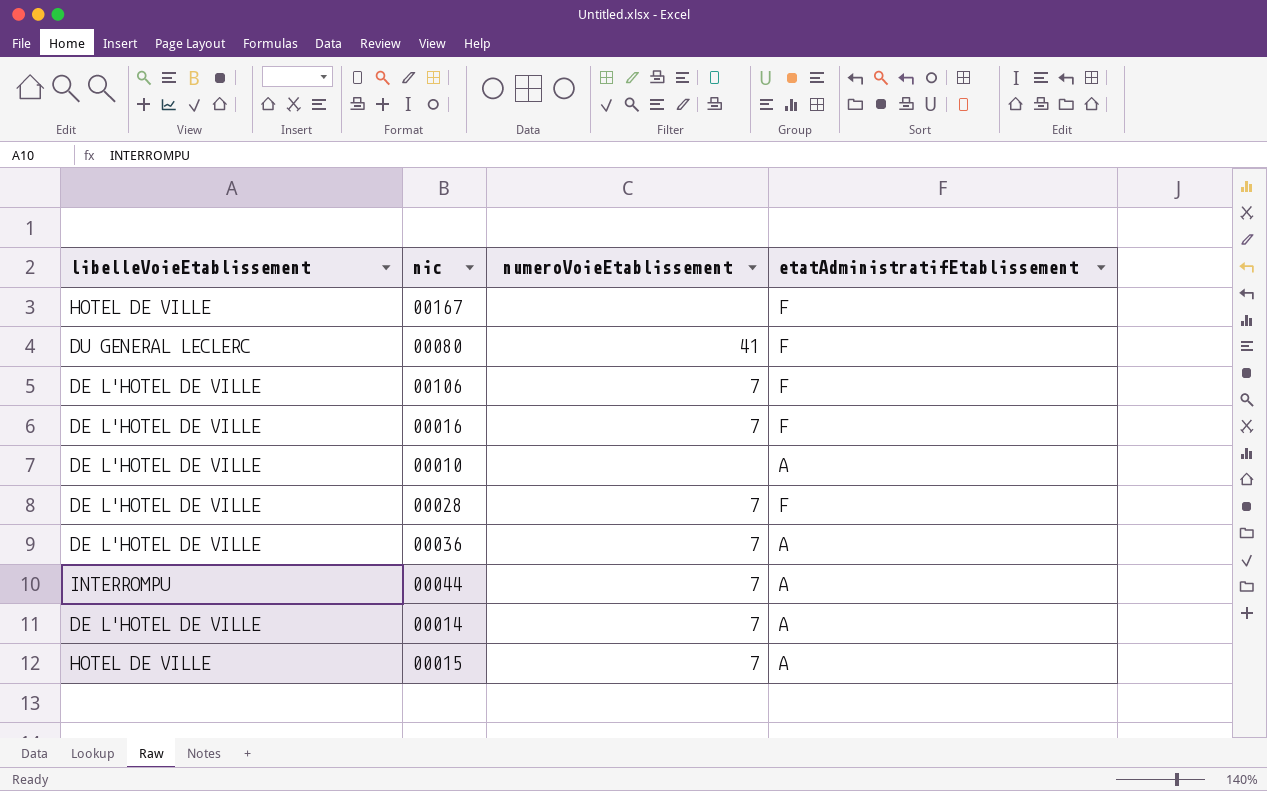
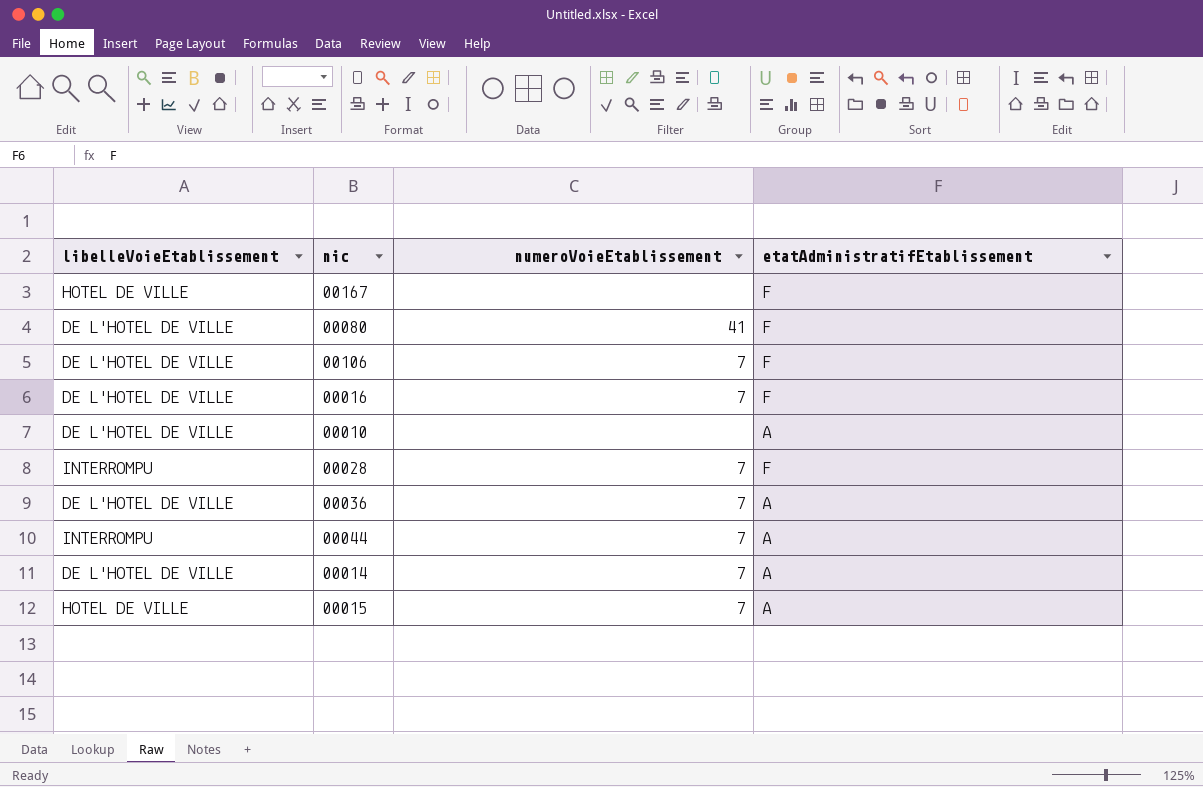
00080 | libelleVoieEtablissement: DU GENERAL LECLERC -> DE L'HOTEL DE VILLE
00028 | libelleVoieEtablissement: DE L'HOTEL DE VILLE -> INTERROMPU

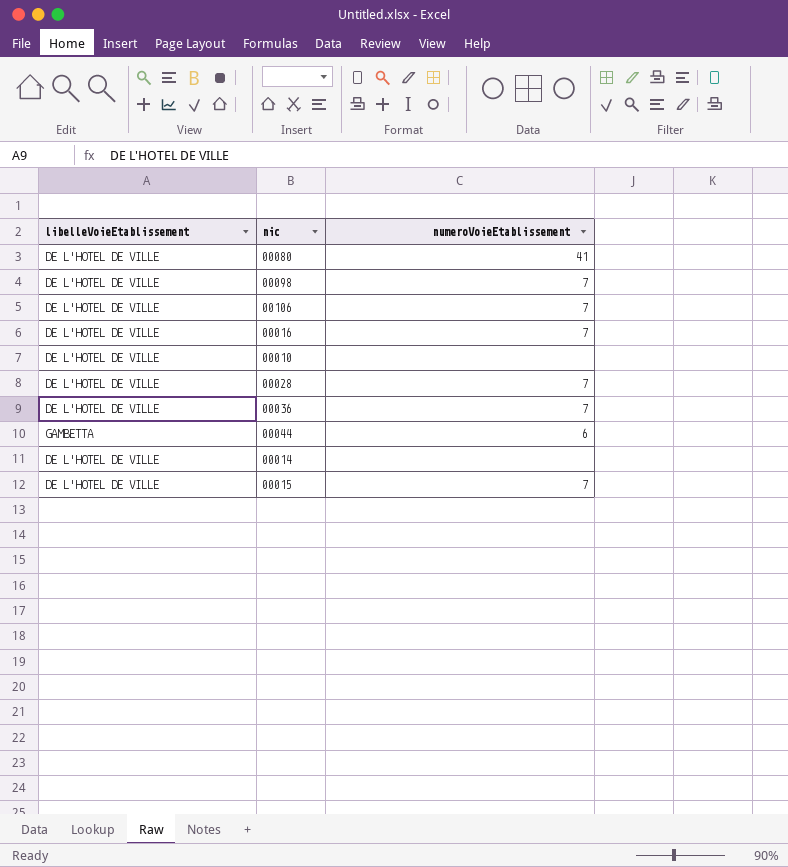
column etatAdministratifEtablissement | position: 4 -> none
row 00167: HOTEL DE VILLE | none | F -> none
row 00098: none -> DE L'HOTEL DE VILLE | 7
00028 | libelleVoieEtablissement: INTERROMPU -> DE L'HOTEL DE VILLE
00044 | libelleVoieEtablissement: INTERROMPU -> GAMBETTA
00044 | numeroVoieEtablissement: 7 -> 6
00014 | numeroVoieEtablissement: 7 -> none
00015 | libelleVoieEtablissement: HOTEL DE VILLE -> DE L'HOTEL DE VILLE

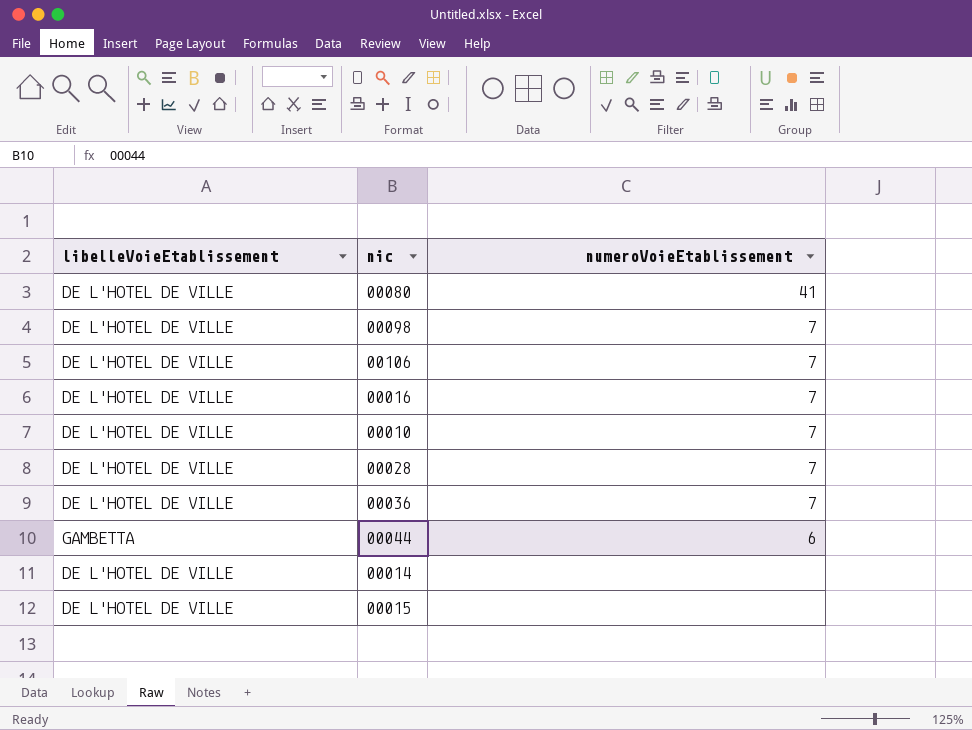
00010 | numeroVoieEtablissement: none -> 7
00015 | numeroVoieEtablissement: 7 -> none

